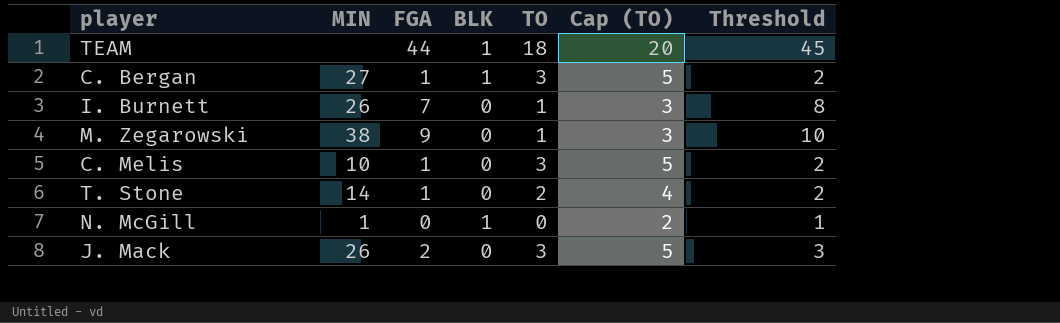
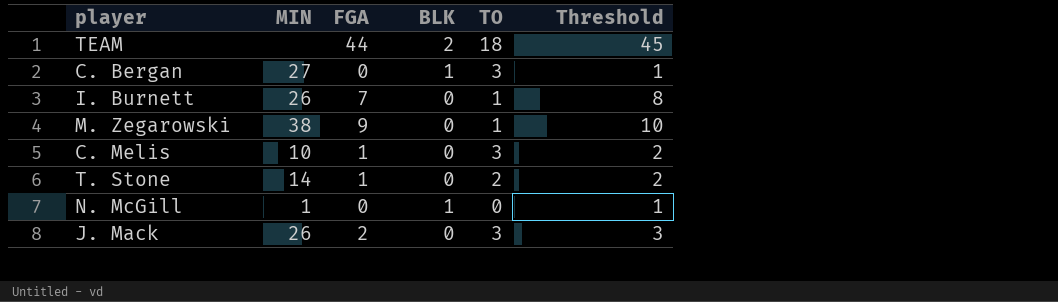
column Cap (TO) | formula: [TO] + 2 -> none
TEAM | BLK: 1 -> 2
C. Bergan | FGA: 1 -> 0
C. Bergan | Threshold: 2 -> 1

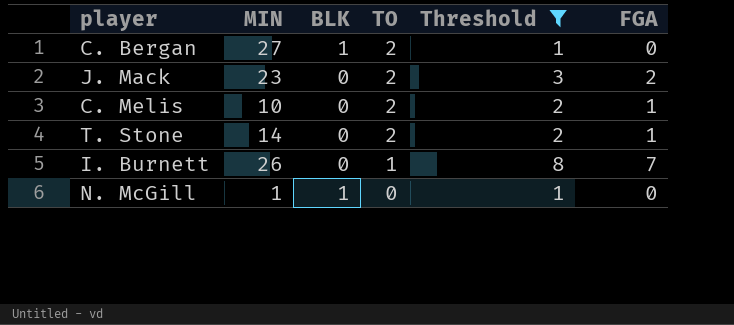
filter: none -> Threshold <= 8
row order: none -> TO descending
column FGA | position: 3 -> 6
C. Bergan | TO: 3 -> 2
J. Mack | MIN: 26 -> 23
J. Mack | TO: 3 -> 2
C. Melis | TO: 3 -> 2

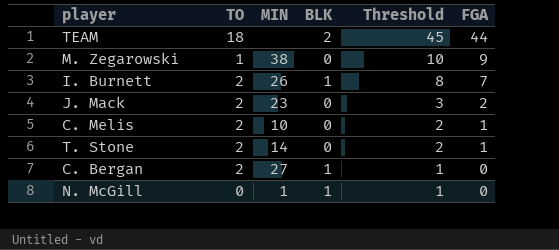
filter: Threshold <= 8 -> none
row order: TO descending -> Threshold descending
column TO | position: 4 -> 2
I. Burnett | TO: 1 -> 2
I. Burnett | BLK: 0 -> 1

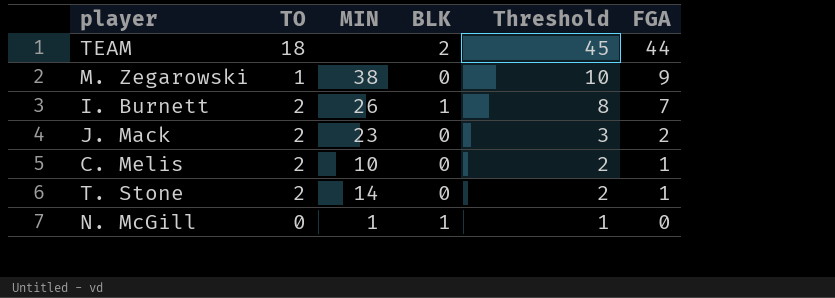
row C. Bergan: 2 | 27 | 1 | 1 | 0 -> none

